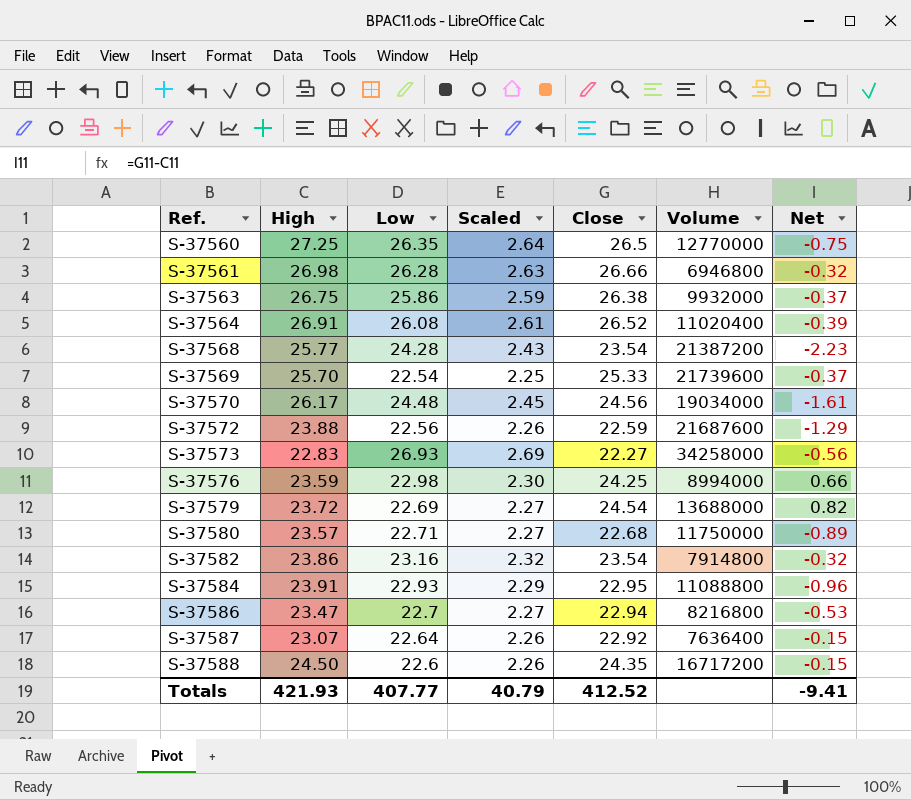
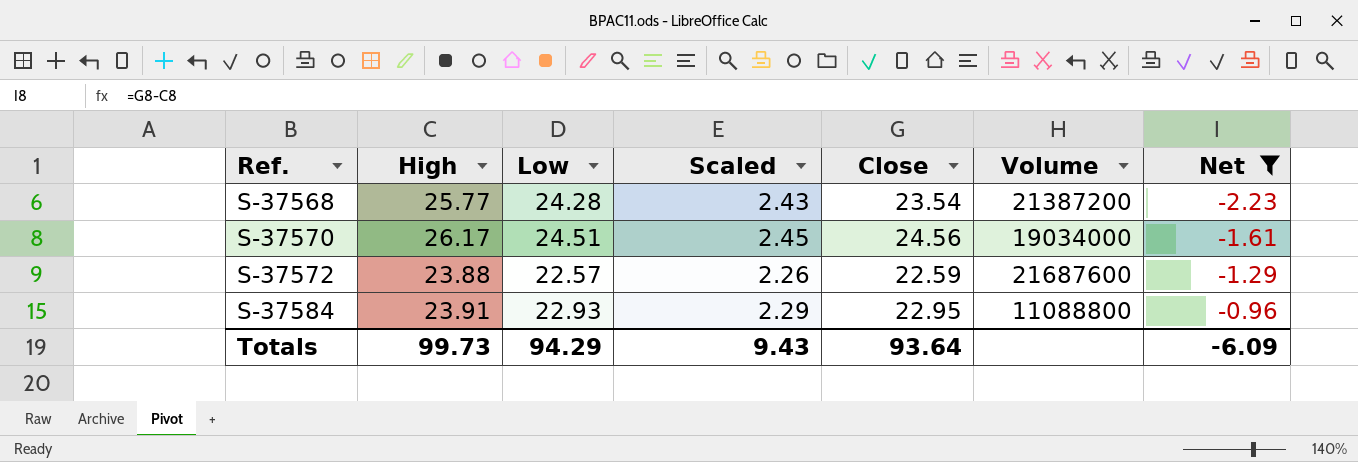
filter: none -> Net <= -0.96
S-37570 | Low: 24.48 -> 24.51
S-37572 | Low: 22.56 -> 22.57
Totals | High: 421.93 -> 99.73
Totals | Low: 407.77 -> 94.29
Totals | Scaled: 40.79 -> 9.43
Totals | Close: 412.52 -> 93.64
Totals | Net: -9.41 -> -6.09

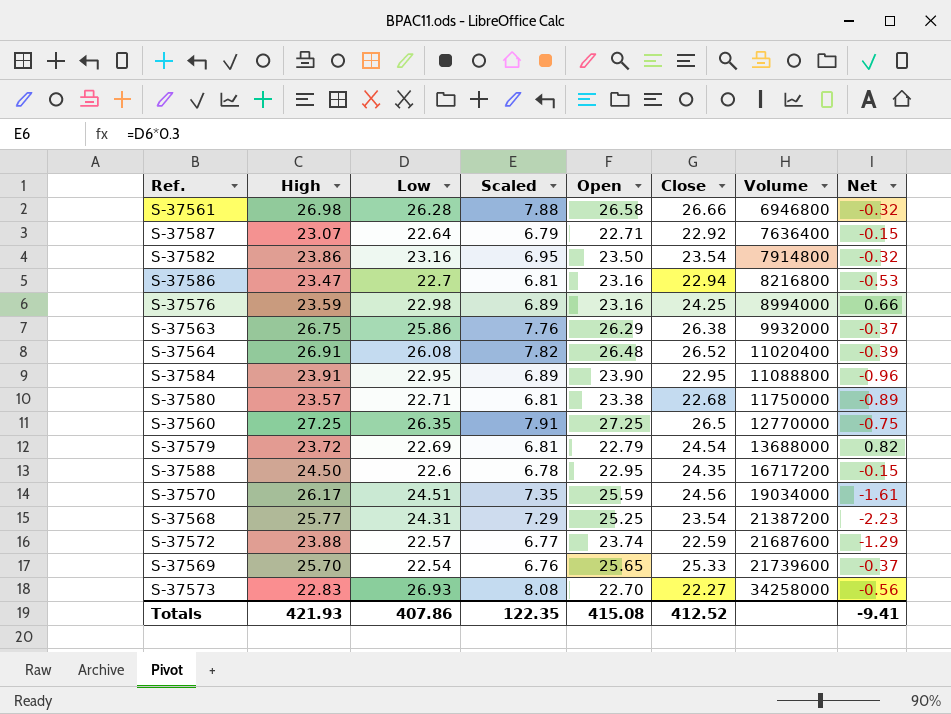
filter: Net <= -0.96 -> none
row order: Ref. ascending -> Volume ascending
column Scaled | formula: [Low] * 0.1 -> [Low] * 0.3
column Open | position: none -> 5
S-37584 | Low: 22.93 -> 22.95
S-37568 | Low: 24.28 -> 24.31
Totals | High: 99.73 -> 421.93
Totals | Low: 94.29 -> 407.86
Totals | Scaled: 9.43 -> 122.35
Totals | Close: 93.64 -> 412.52
Totals | Net: -6.09 -> -9.41

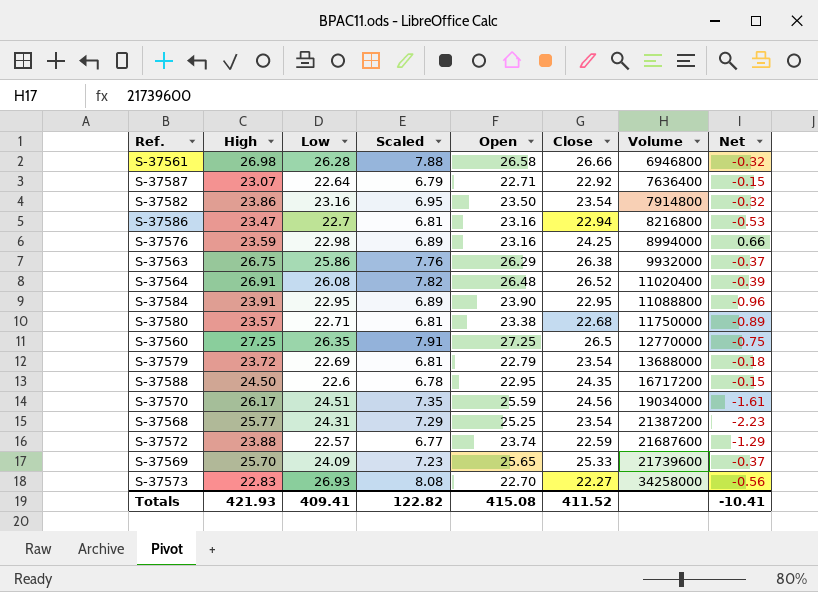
S-37579 | Close: 24.54 -> 23.54
S-37579 | Net: 0.82 -> -0.18
S-37569 | Low: 22.54 -> 24.09
S-37569 | Scaled: 6.76 -> 7.23
Totals | Low: 407.86 -> 409.41
Totals | Scaled: 122.35 -> 122.82
Totals | Close: 412.52 -> 411.52
Totals | Net: -9.41 -> -10.41

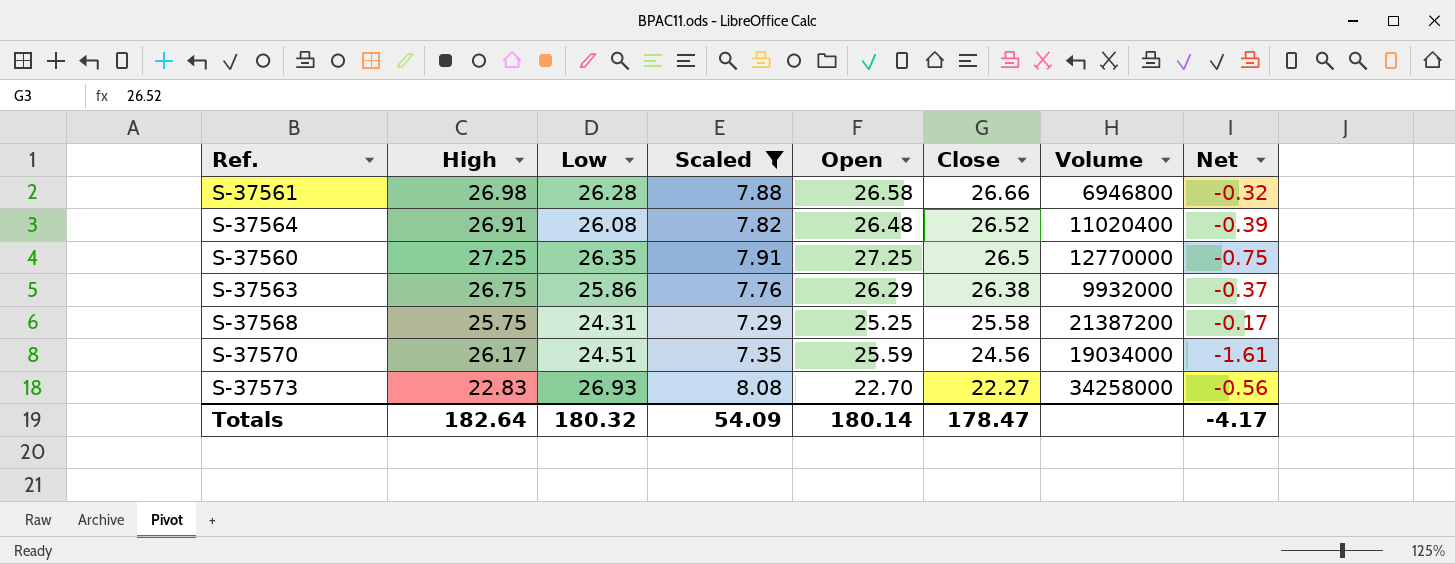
filter: none -> Scaled >= 7.29
row order: Volume ascending -> Close descending
S-37568 | High: 25.77 -> 25.75
S-37568 | Close: 23.54 -> 25.58
S-37568 | Net: -2.23 -> -0.17
Totals | High: 421.93 -> 182.64
Totals | Low: 409.41 -> 180.32
Totals | Scaled: 122.82 -> 54.09
Totals | Open: 415.08 -> 180.14
Totals | Close: 411.52 -> 178.47
Totals | Net: -10.41 -> -4.17

